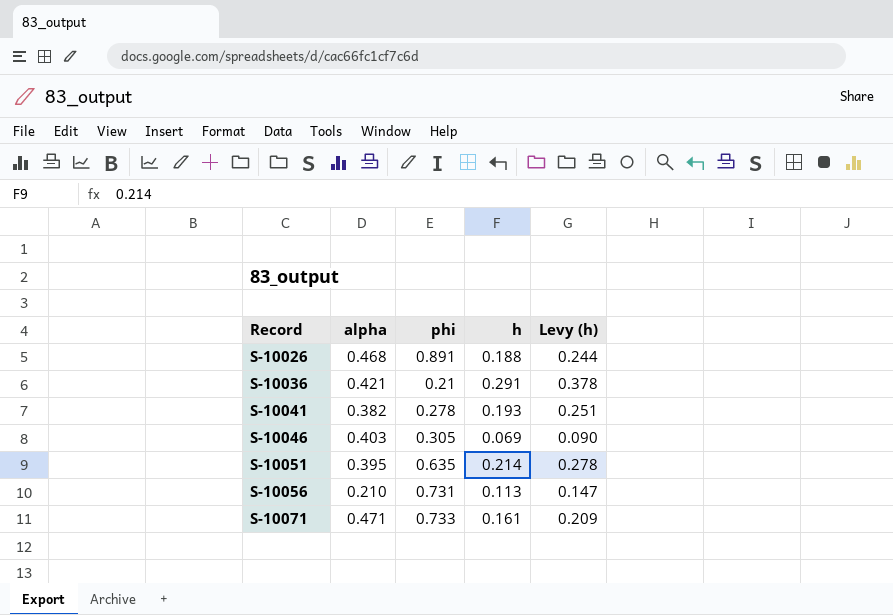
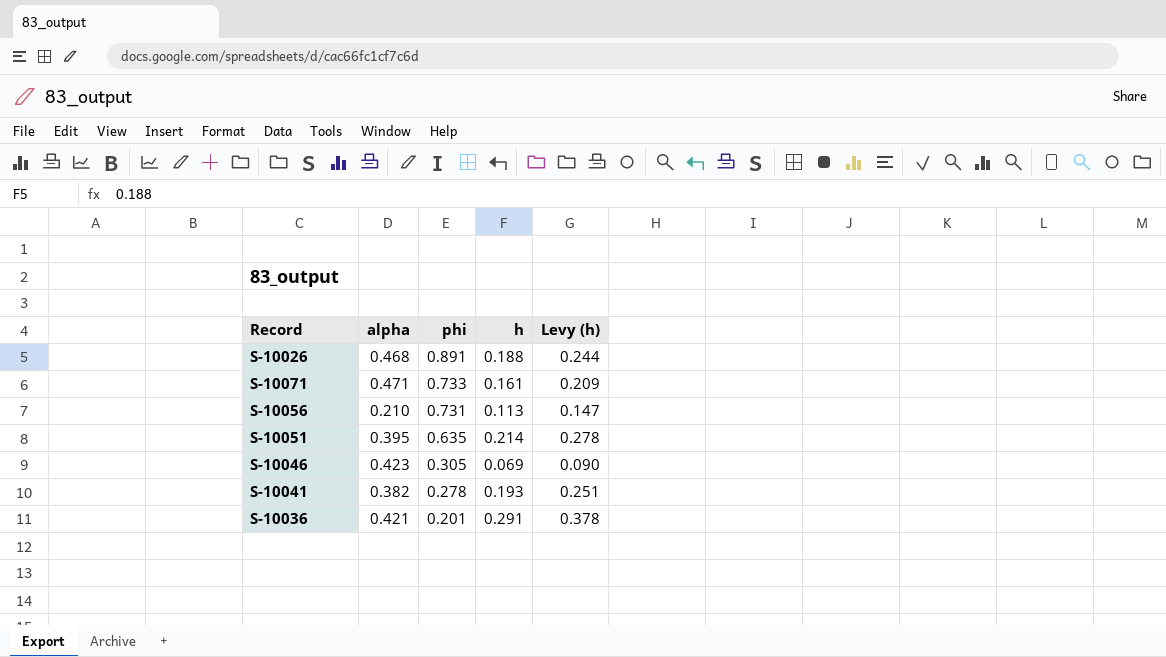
row order: Record ascending -> phi descending
S-10046 | alpha: 0.403 -> 0.423
S-10036 | phi: 0.21 -> 0.201

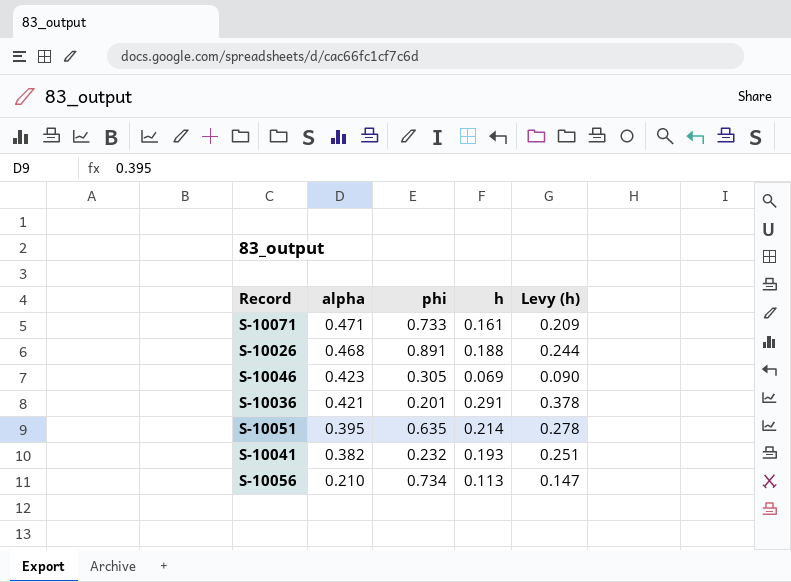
row order: phi descending -> alpha descending
S-10041 | phi: 0.278 -> 0.232
S-10056 | phi: 0.731 -> 0.734

